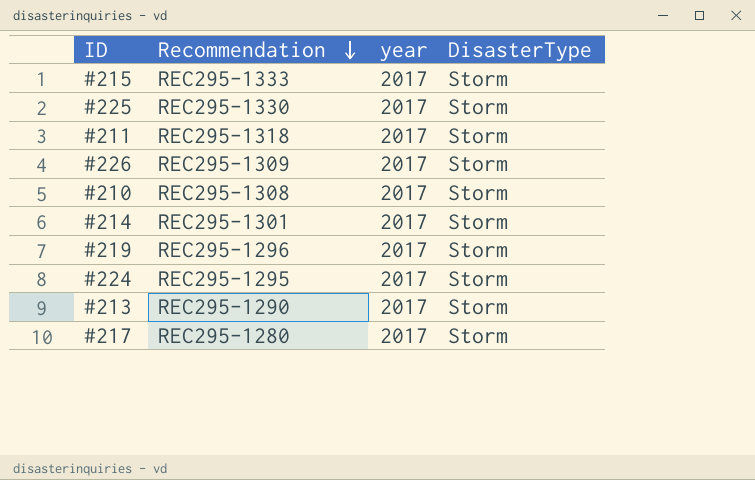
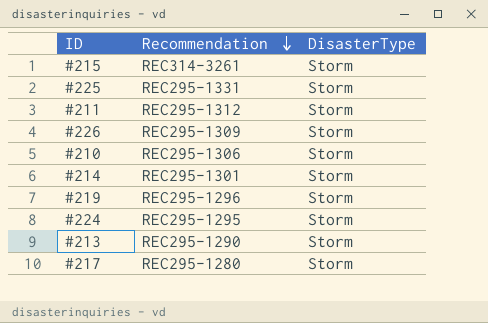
column year | position: 3 -> none
#215 | Recommendation: REC295-1333 -> REC314-3261
#225 | Recommendation: REC295-1330 -> REC295-1331
#211 | Recommendation: REC295-1318 -> REC295-1312
#210 | Recommendation: REC295-1308 -> REC295-1306

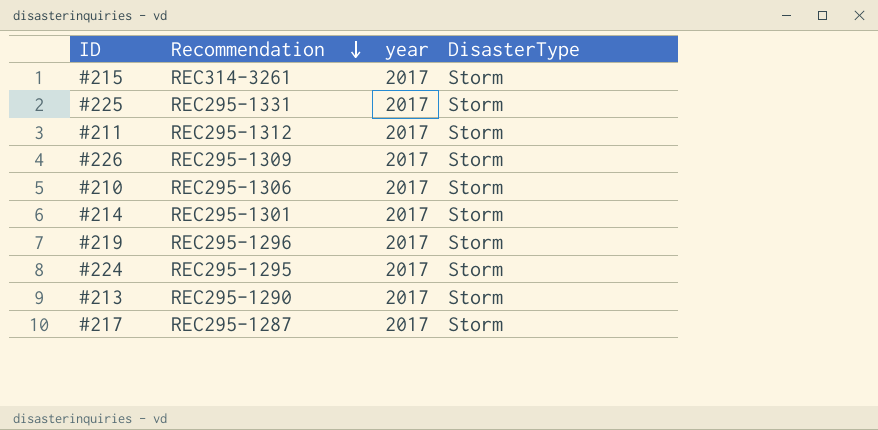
column year | position: none -> 3
#217 | Recommendation: REC295-1280 -> REC295-1287

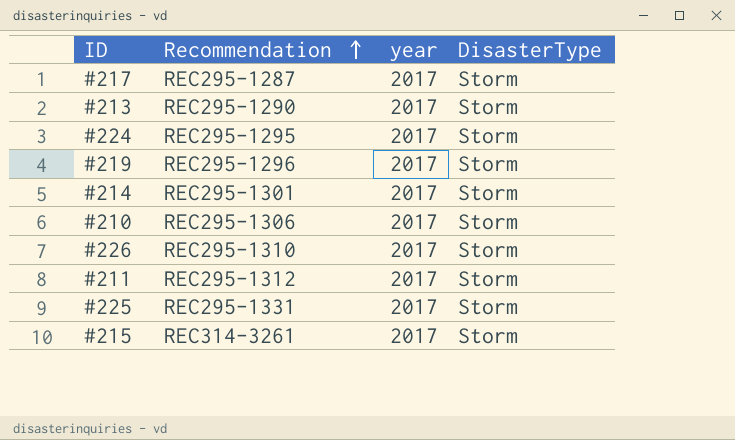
row order: Recommendation descending -> Recommendation ascending
#226 | Recommendation: REC295-1309 -> REC295-1310

